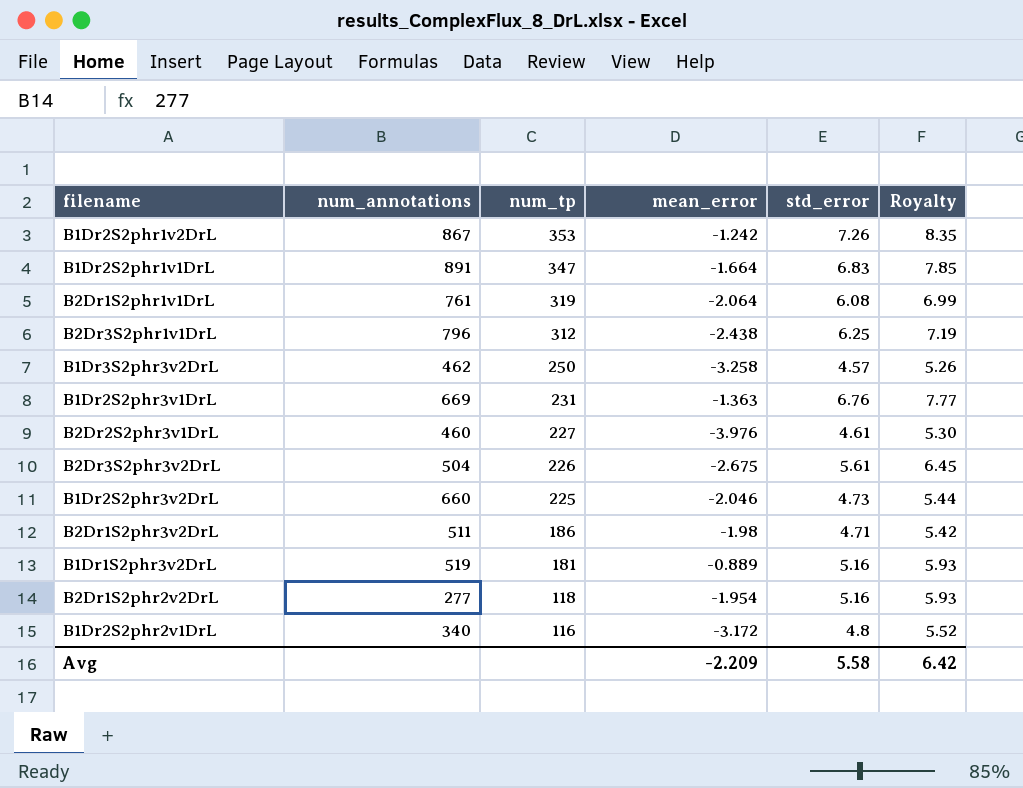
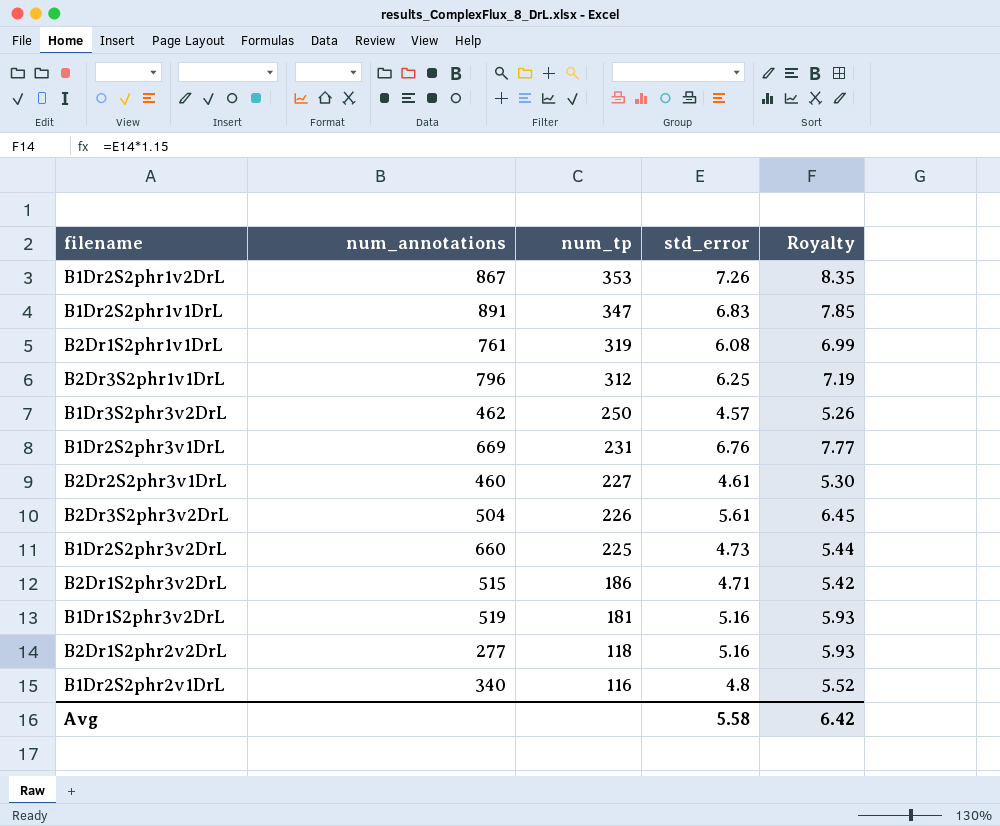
column mean_error | position: 4 -> none
B2Dr1S2phr3v2DrL | num_annotations: 511 -> 515

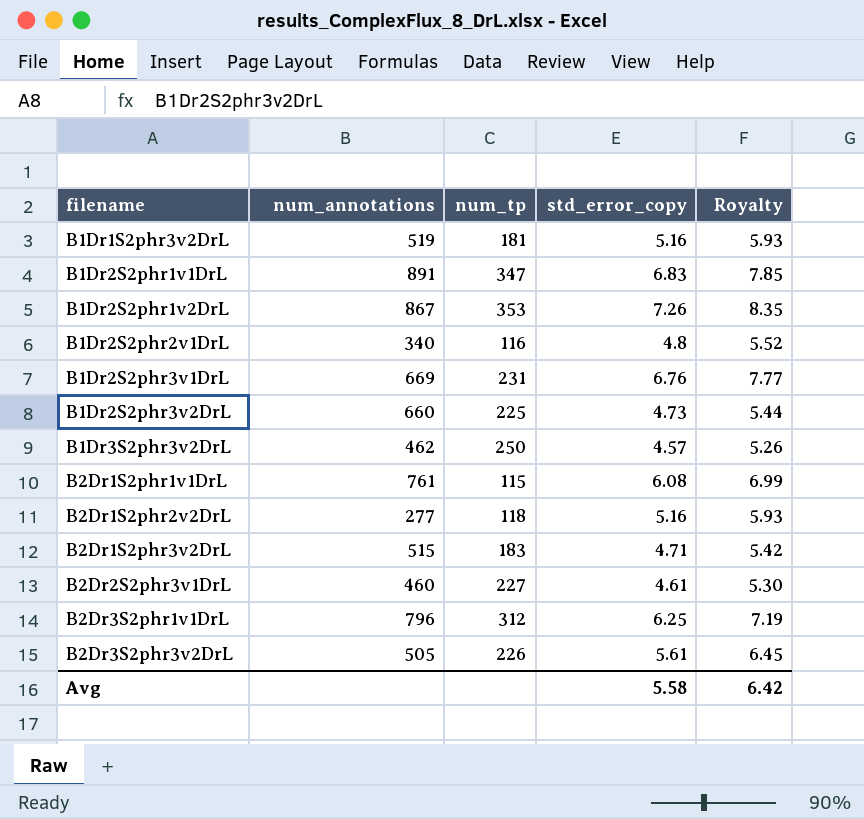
row order: num_tp descending -> filename ascending
column name: std_error -> std_error_copy
B2Dr1S2phr1v1DrL | num_tp: 319 -> 115
B2Dr1S2phr3v2DrL | num_tp: 186 -> 183
B2Dr3S2phr3v2DrL | num_annotations: 504 -> 505

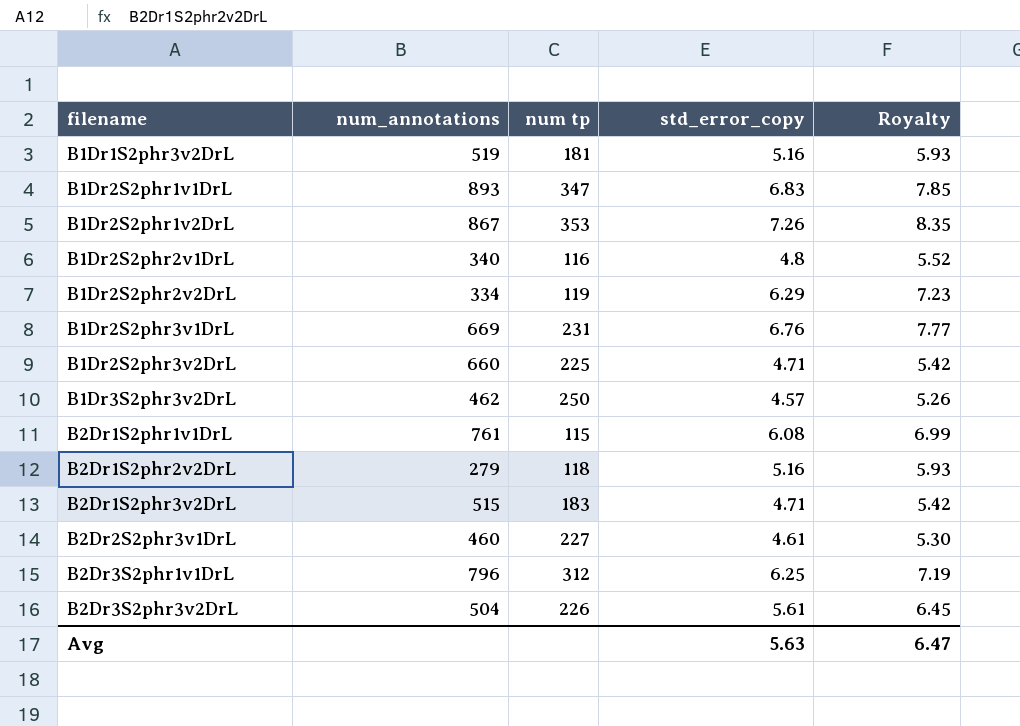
column name: num_tp -> num tp
B1Dr2S2phr1v1DrL | num_annotations: 891 -> 893
row B1Dr2S2phr2v2DrL: none -> 334 | 119 | 6.29 | 7.23
B1Dr2S2phr3v2DrL | std_error_copy: 4.73 -> 4.71
B1Dr2S2phr3v2DrL | Royalty: 5.44 -> 5.42
B2Dr1S2phr2v2DrL | num_annotations: 277 -> 279
B2Dr3S2phr3v2DrL | num_annotations: 505 -> 504
Avg | std_error_copy: 5.58 -> 5.63
Avg | Royalty: 6.42 -> 6.47

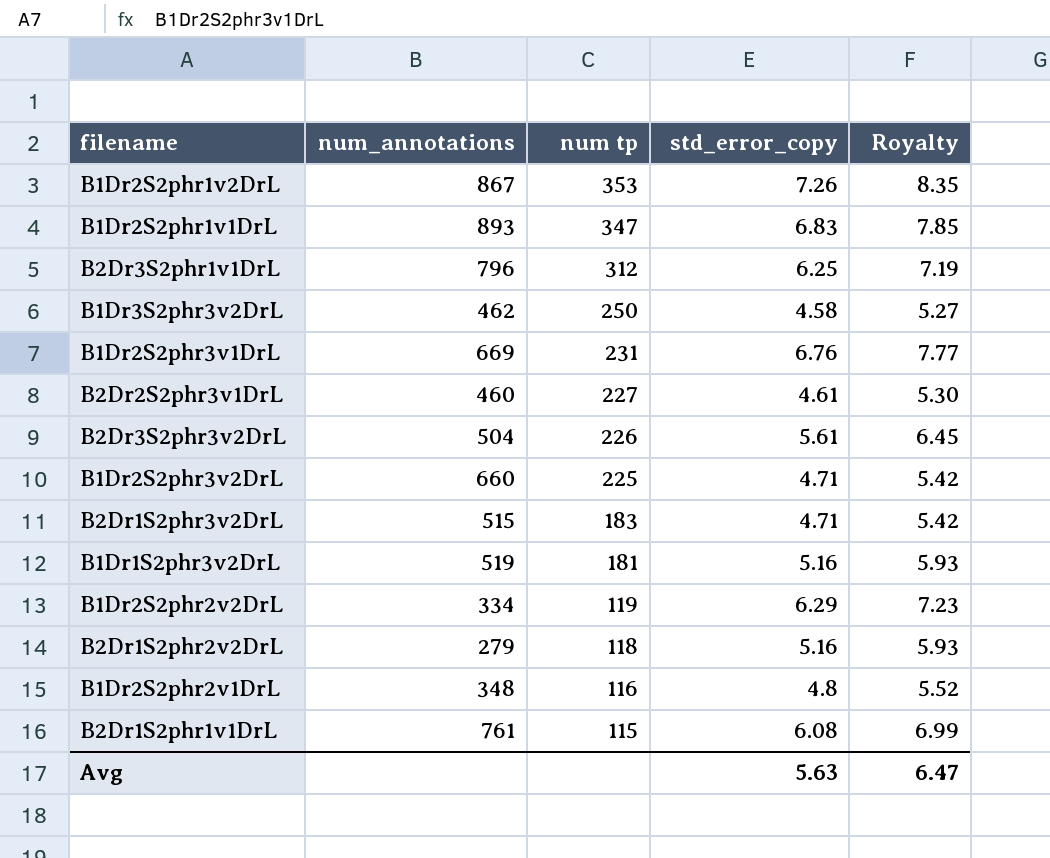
row order: filename ascending -> num tp descending
B1Dr3S2phr3v2DrL | std_error_copy: 4.57 -> 4.58
B1Dr3S2phr3v2DrL | Royalty: 5.26 -> 5.27
B1Dr2S2phr2v1DrL | num_annotations: 340 -> 348

